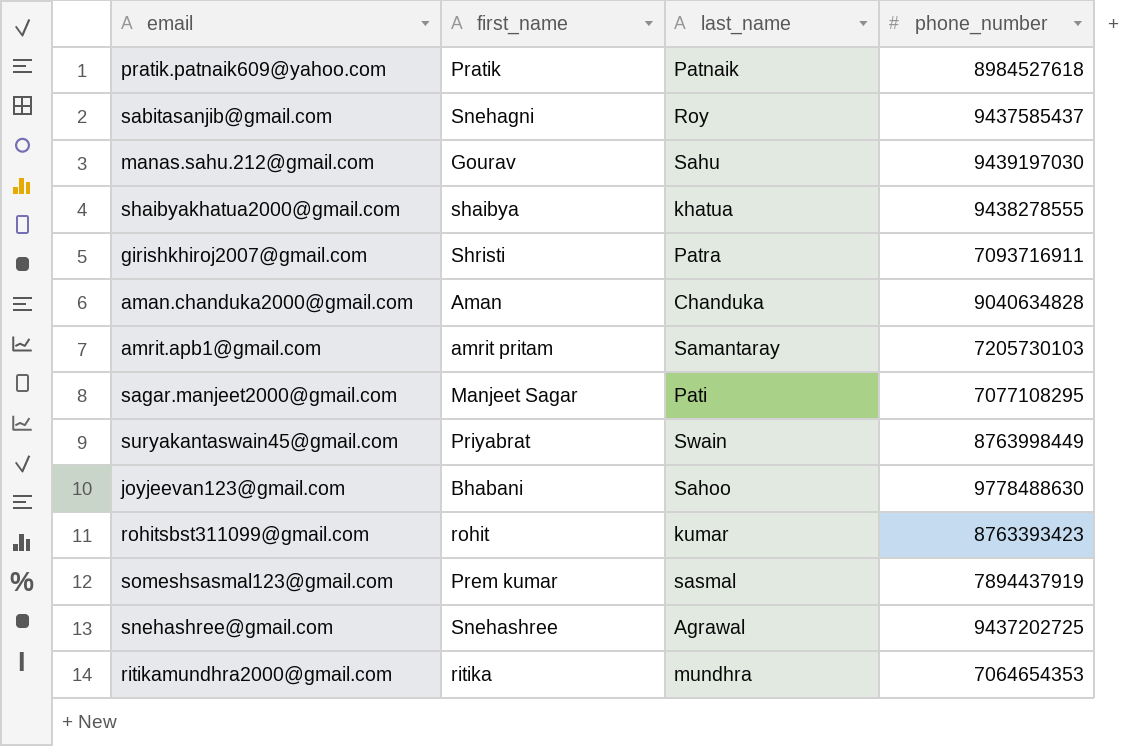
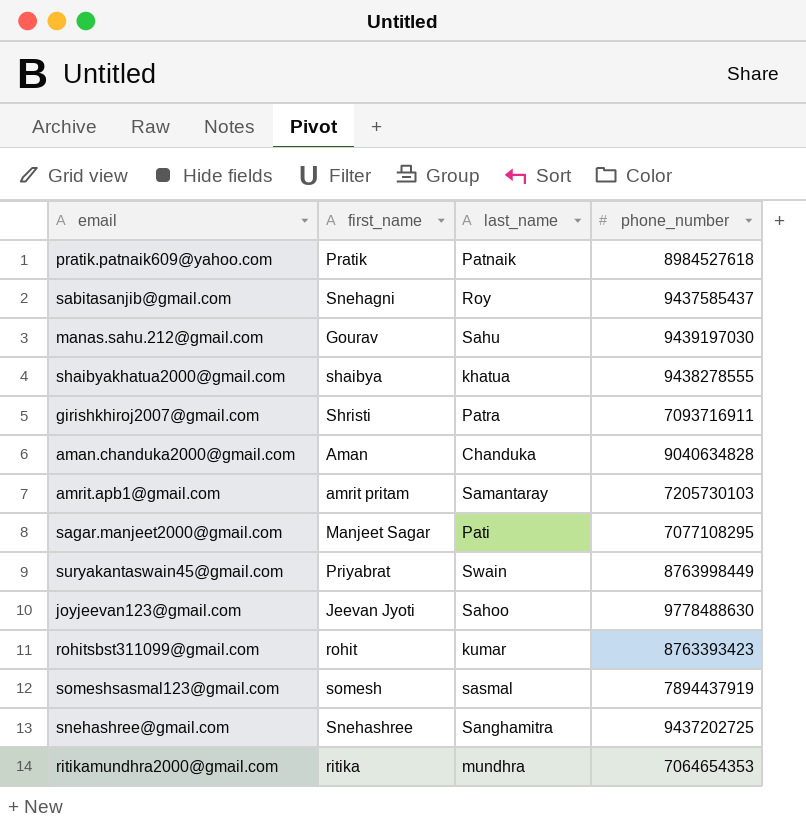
joyjeevan123@gmail.com | first_name: Bhabani -> Jeevan Jyoti
someshsasmal123@gmail.com | first_name: Prem kumar -> somesh
snehashree@gmail.com | last_name: Agrawal -> Sanghamitra

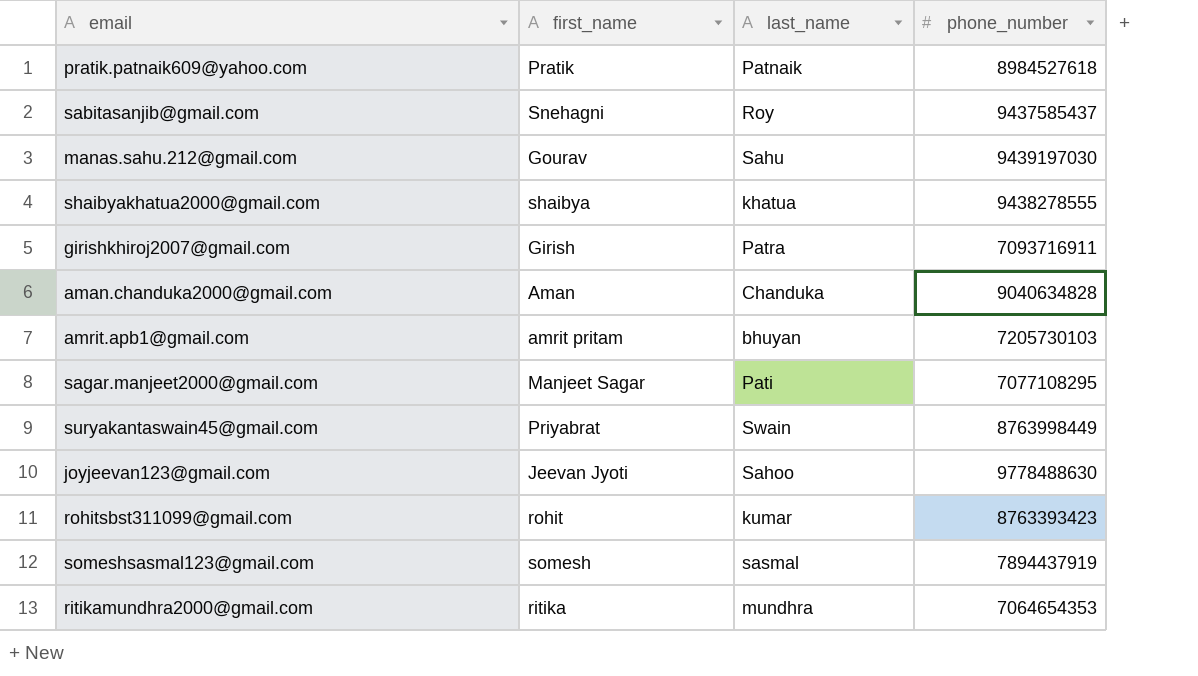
row snehashree@gmail.com: Snehashree | Sanghamitra | 9437202725 -> none
girishkhiroj2007@gmail.com | first_name: Shristi -> Girish
amrit.apb1@gmail.com | last_name: Samantaray -> bhuyan

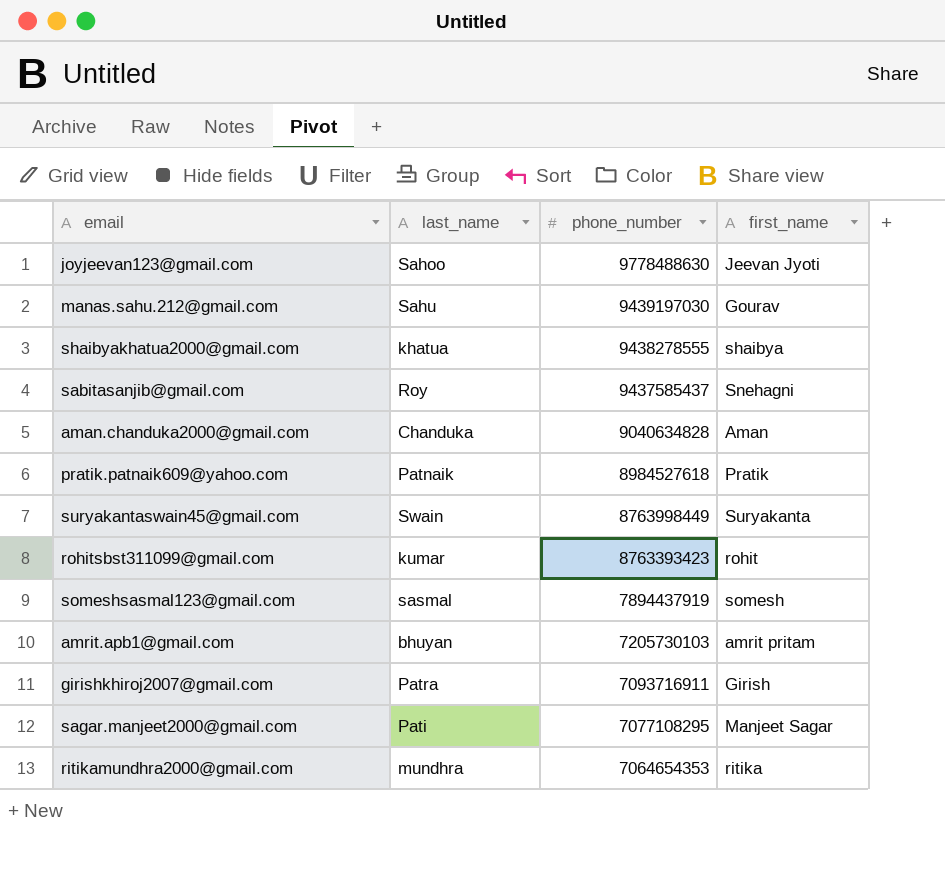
row order: none -> phone_number descending
column first_name | position: 2 -> 4
suryakantaswain45@gmail.com | first_name: Priyabrat -> Suryakanta

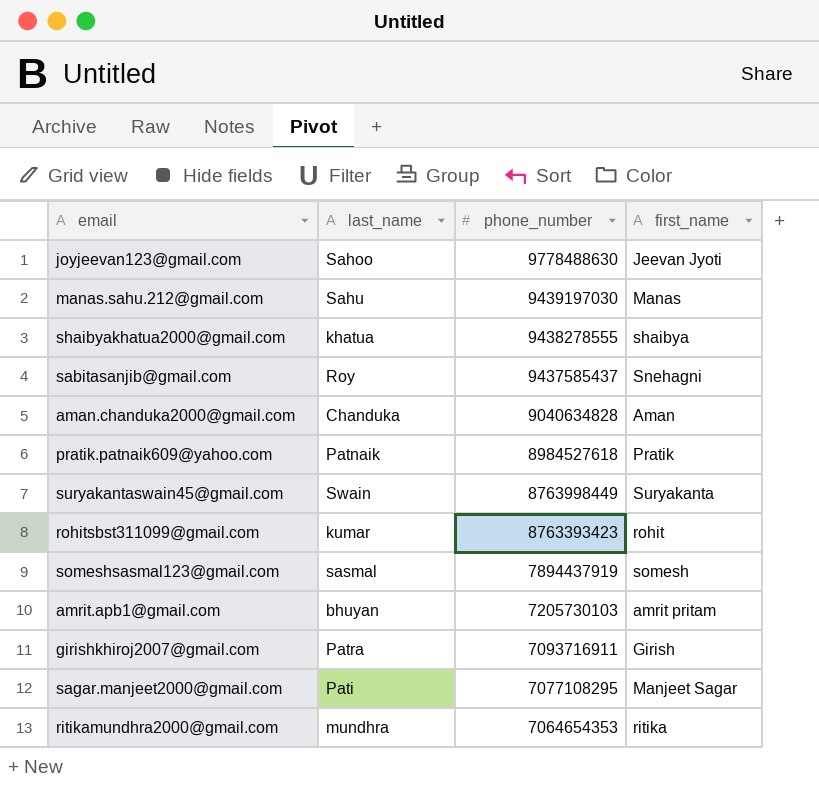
manas.sahu.212@gmail.com | first_name: Gourav -> Manas

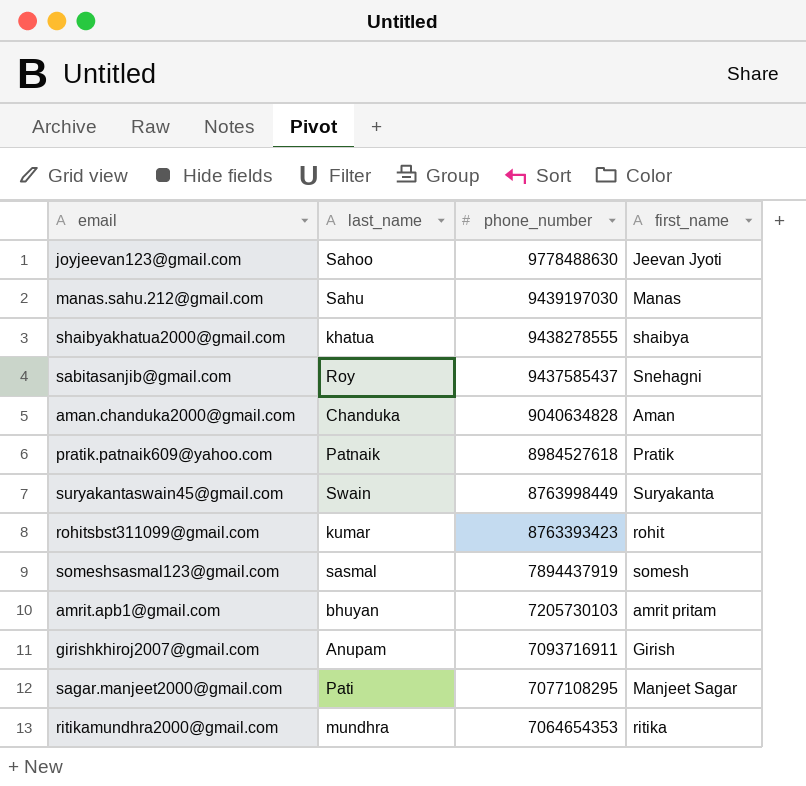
girishkhiroj2007@gmail.com | last_name: Patra -> Anupam

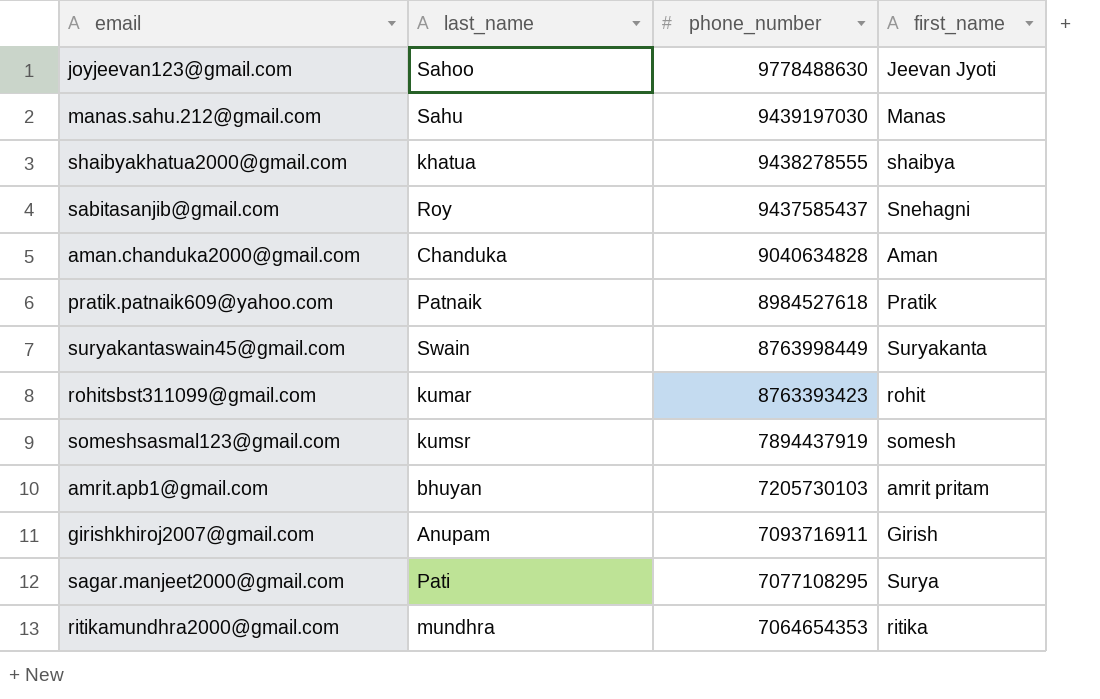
someshsasmal123@gmail.com | last_name: sasmal -> kumsr
sagar.manjeet2000@gmail.com | first_name: Manjeet Sagar -> Surya

